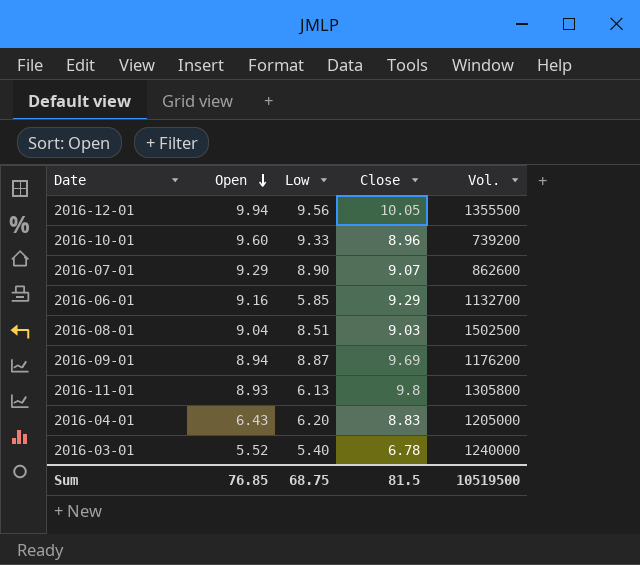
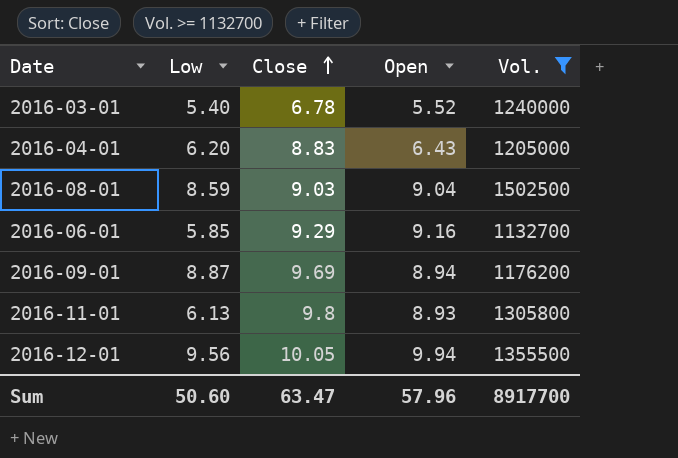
filter: none -> Vol. >= 1132700
row order: Open descending -> Close ascending
column Open | position: 2 -> 4
2016-08-01 | Low: 8.51 -> 8.59
Sum | Low: 68.75 -> 50.60
Sum | Close: 81.5 -> 63.47
Sum | Open: 76.85 -> 57.96
Sum | Vol.: 10519500 -> 8917700

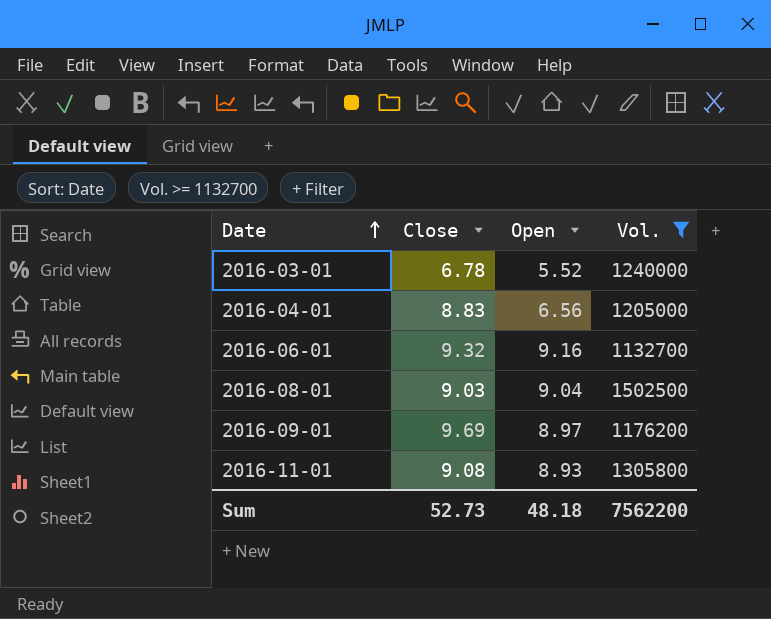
row order: Close ascending -> Date ascending
column Low | position: 2 -> none
row 2016-12-01: 9.56 | 10.05 | 9.94 | 1355500 -> none
2016-04-01 | Open: 6.43 -> 6.56
2016-06-01 | Close: 9.29 -> 9.32
2016-09-01 | Open: 8.94 -> 8.97
2016-11-01 | Close: 9.8 -> 9.08
Sum | Close: 63.47 -> 52.73
Sum | Open: 57.96 -> 48.18
Sum | Vol.: 8917700 -> 7562200

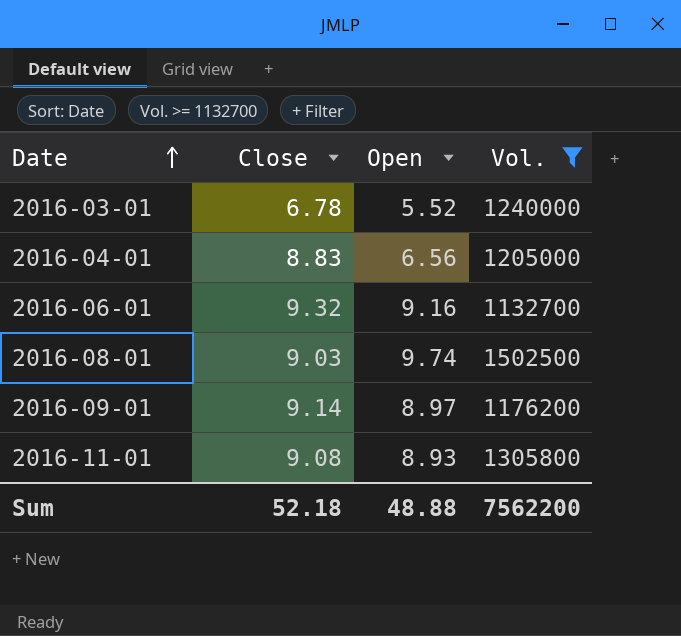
2016-08-01 | Open: 9.04 -> 9.74
2016-09-01 | Close: 9.69 -> 9.14
Sum | Close: 52.73 -> 52.18
Sum | Open: 48.18 -> 48.88

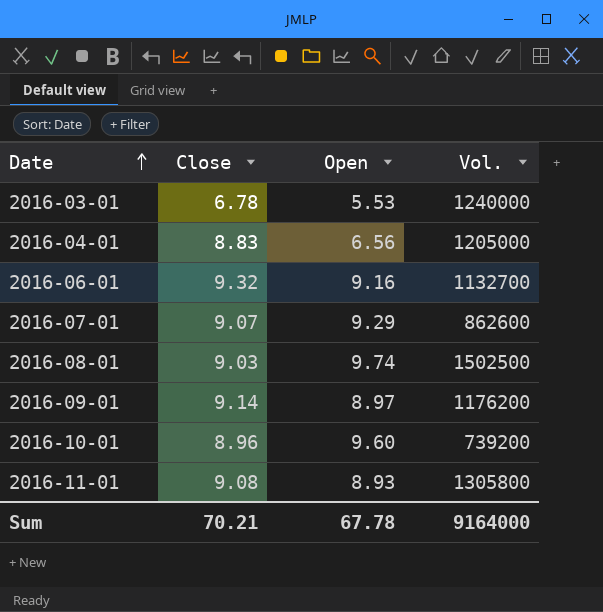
filter: Vol. >= 1132700 -> none
2016-03-01 | Open: 5.52 -> 5.53
Sum | Close: 52.18 -> 70.21
Sum | Open: 48.88 -> 67.78
Sum | Vol.: 7562200 -> 9164000

